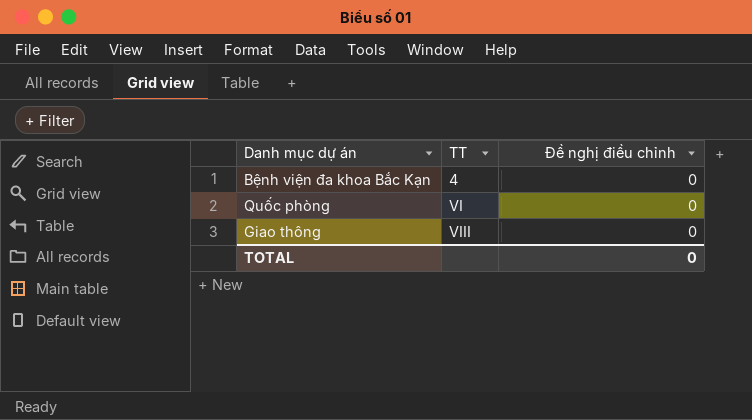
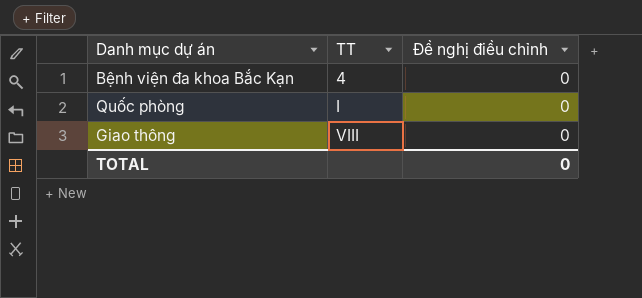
Quốc phòng | TT: VI -> I

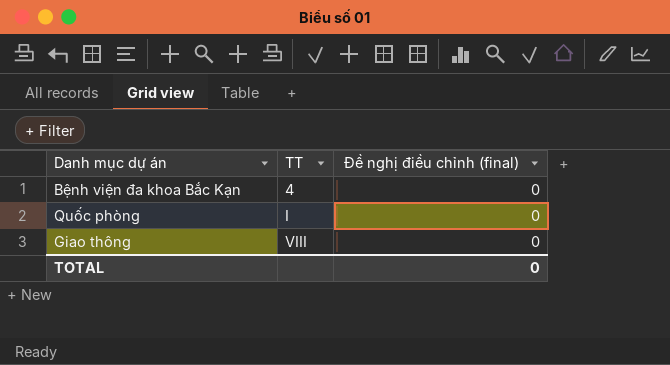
column name: Đề nghị điều chỉnh -> Đề nghị điều chỉnh (final)

